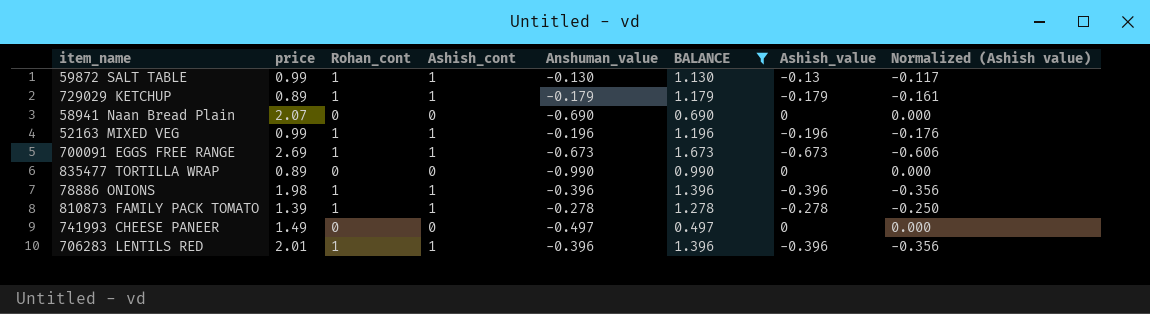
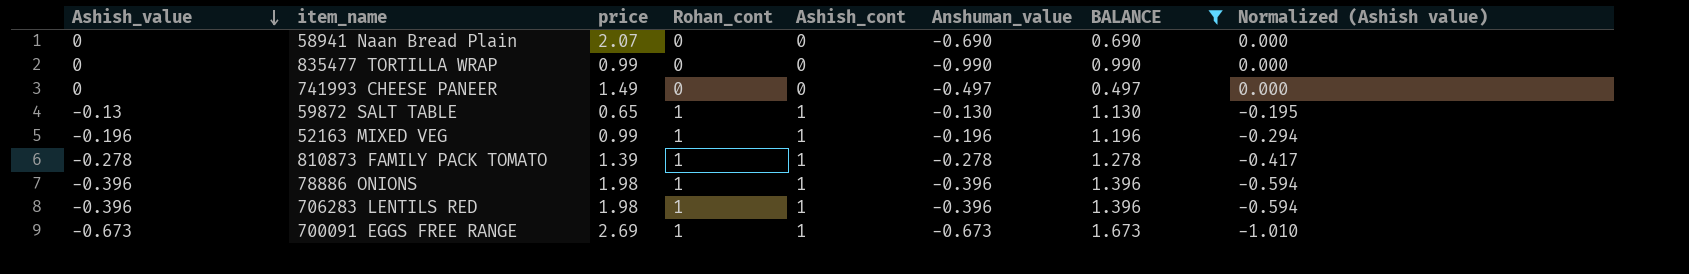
row order: none -> Ashish_value descending
column Ashish_value | position: 7 -> 1
column Normalized (Ashish value) | formula: [Ashish_value] * 0.9 -> [Ashish_value] * 1.5
row 729029 KETCHUP: 0.89 | 1 | 1 | -0.179 | 1.179 | -0.179 | -0.161 -> none
835477 TORTILLA WRAP | price: 0.89 -> 0.99
59872 SALT TABLE | price: 0.99 -> 0.65
706283 LENTILS RED | price: 2.01 -> 1.98

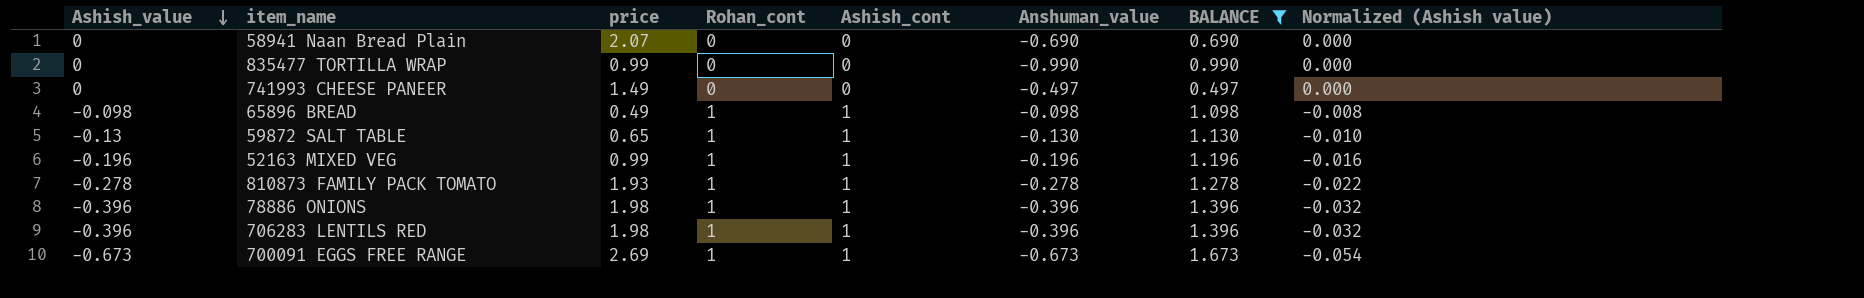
column Normalized (Ashish value) | formula: [Ashish_value] * 1.5 -> [Ashish_value] * 0.08
row 65896 BREAD: none -> -0.098 | 0.49 | 1 | 1 | -0.098 | 1.098 | -0.008
810873 FAMILY PACK TOMATO | price: 1.39 -> 1.93

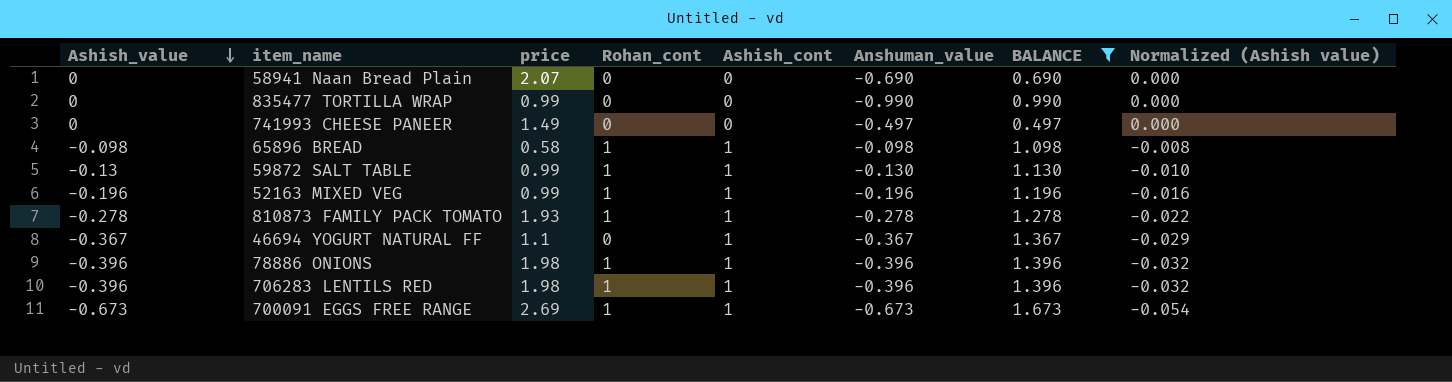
65896 BREAD | price: 0.49 -> 0.58
59872 SALT TABLE | price: 0.65 -> 0.99
row 46694 YOGURT NATURAL FF: none -> -0.367 | 1.1 | 0 | 1 | -0.367 | 1.367 | -0.029

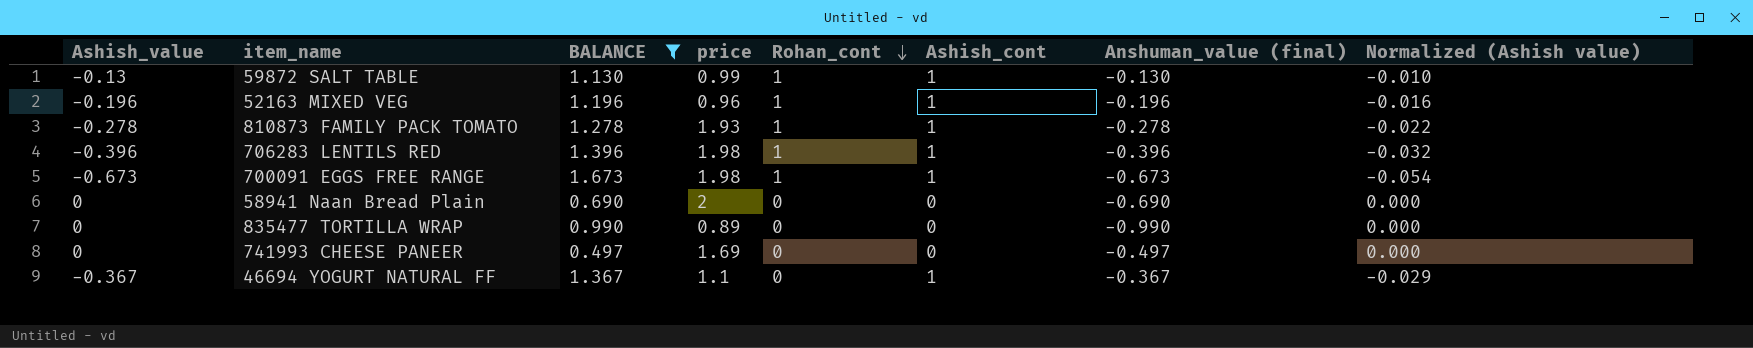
row order: Ashish_value descending -> Rohan_cont descending
column BALANCE | position: 7 -> 3
column name: Anshuman_value -> Anshuman_value (final)
row 65896 BREAD: -0.098 | 0.58 | 1 | 1 | -0.098 | 1.098 | -0.008 -> none
row 78886 ONIONS: -0.396 | 1.98 | 1 | 1 | -0.396 | 1.396 | -0.032 -> none
52163 MIXED VEG | price: 0.99 -> 0.96
700091 EGGS FREE RANGE | price: 2.69 -> 1.98
58941 Naan Bread Plain | price: 2.07 -> 2
835477 TORTILLA WRAP | price: 0.99 -> 0.89
741993 CHEESE PANEER | price: 1.49 -> 1.69

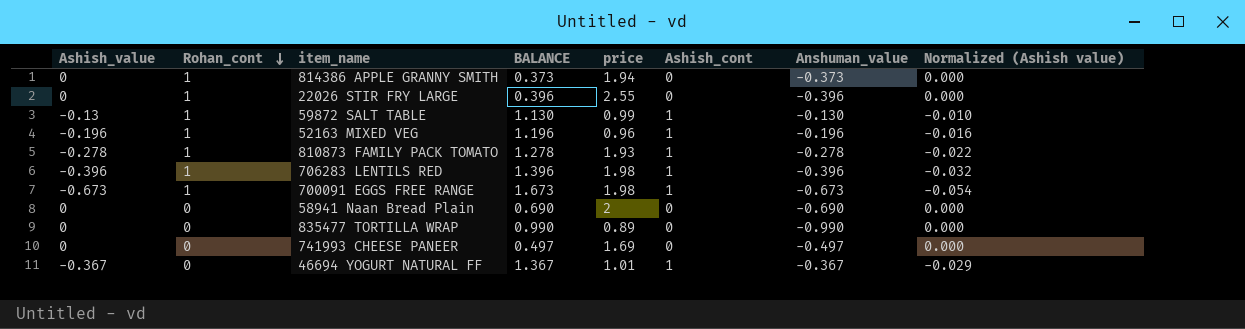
filter: BALANCE >= 0.497 -> none
column Rohan_cont | position: 5 -> 2
column name: Anshuman_value (final) -> Anshuman_value
46694 YOGURT NATURAL FF | price: 1.1 -> 1.01

